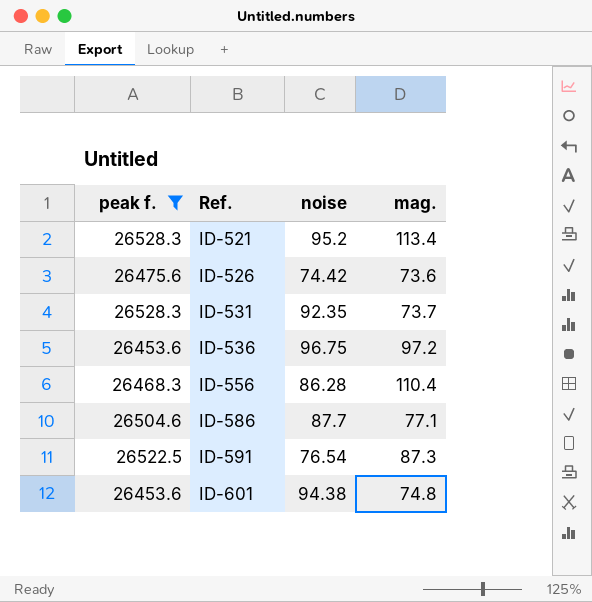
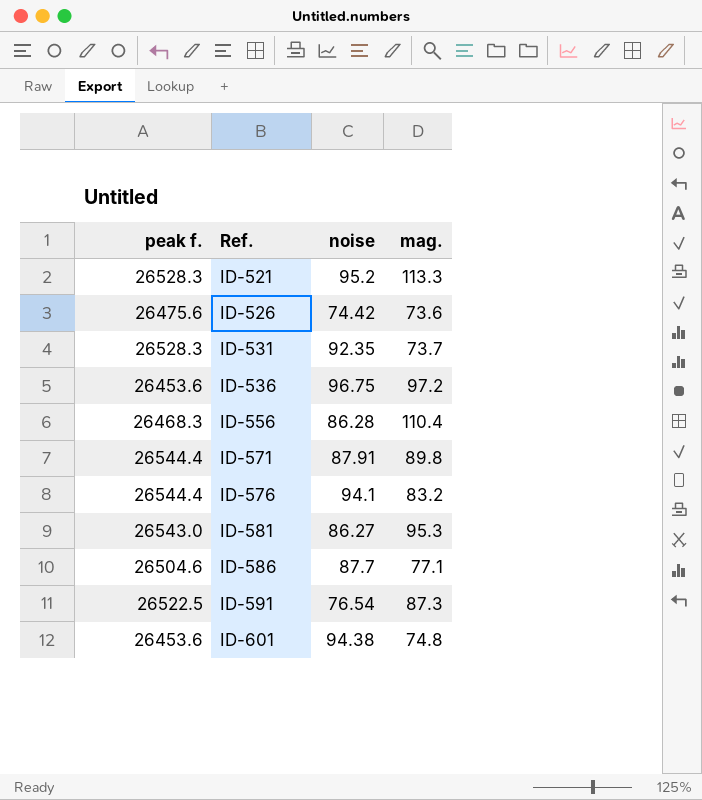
filter: peak f. <= 26528.3 -> none
ID-521 | mag.: 113.4 -> 113.3

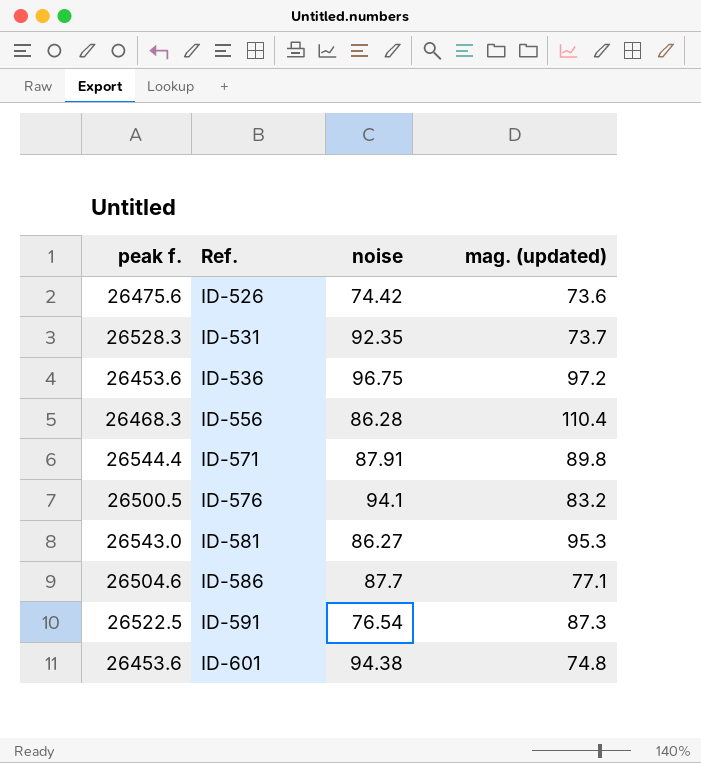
column name: mag. -> mag. (updated)
row ID-521: 26528.3 | 95.2 | 113.3 -> none
ID-576 | peak f.: 26544.4 -> 26500.5

